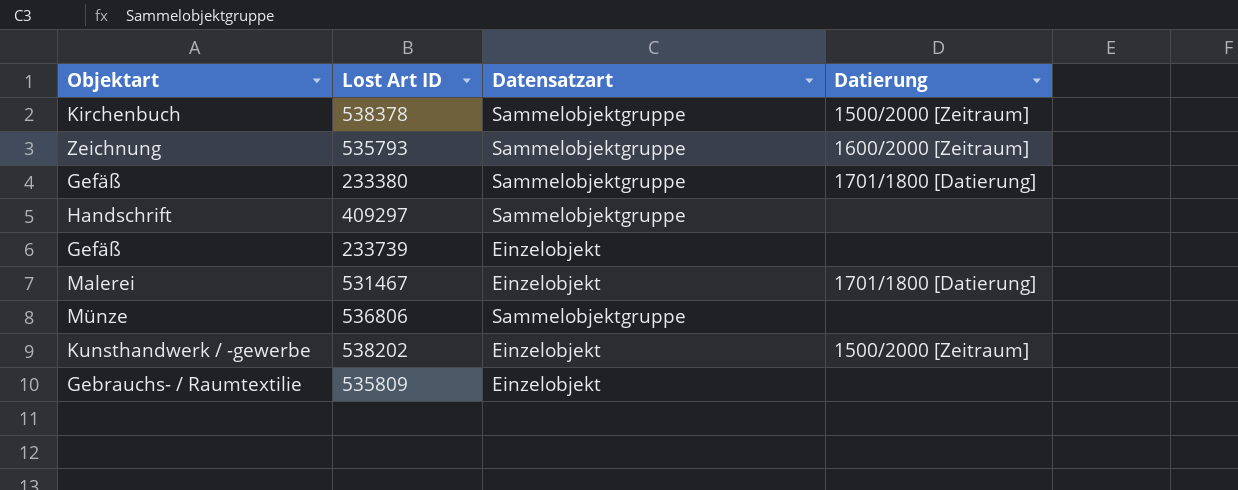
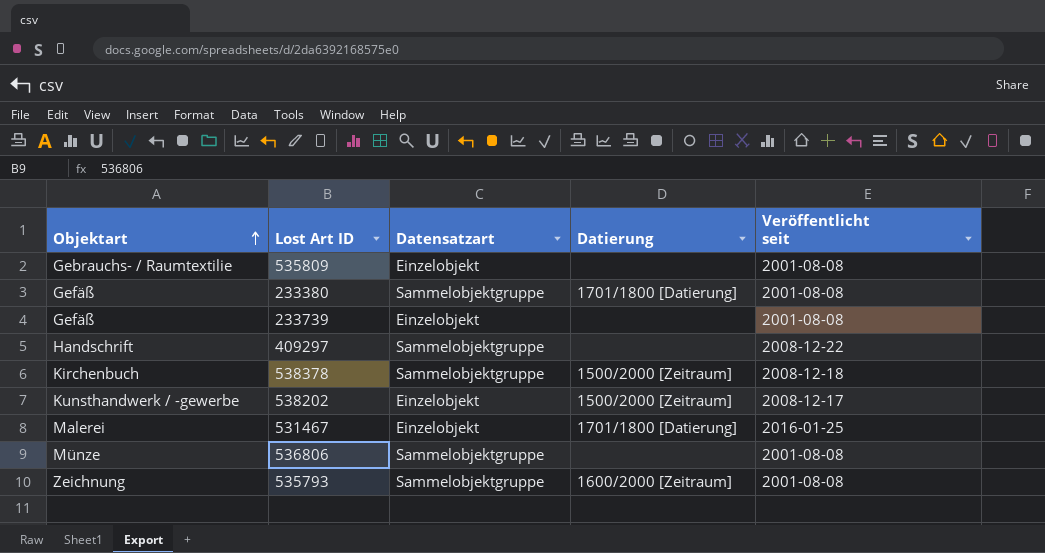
row order: none -> Objektart ascending
column Veröffentlicht seit | position: none -> 5

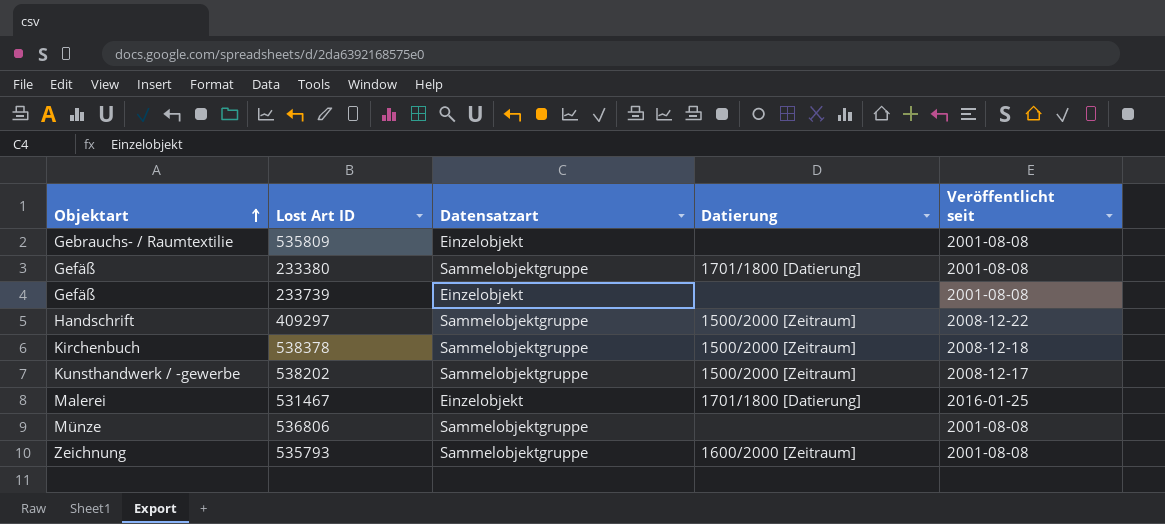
409297 | Datierung: none -> 1500/2000 [Zeitraum]
538202 | Datensatzart: Einzelobjekt -> Sammelobjektgruppe

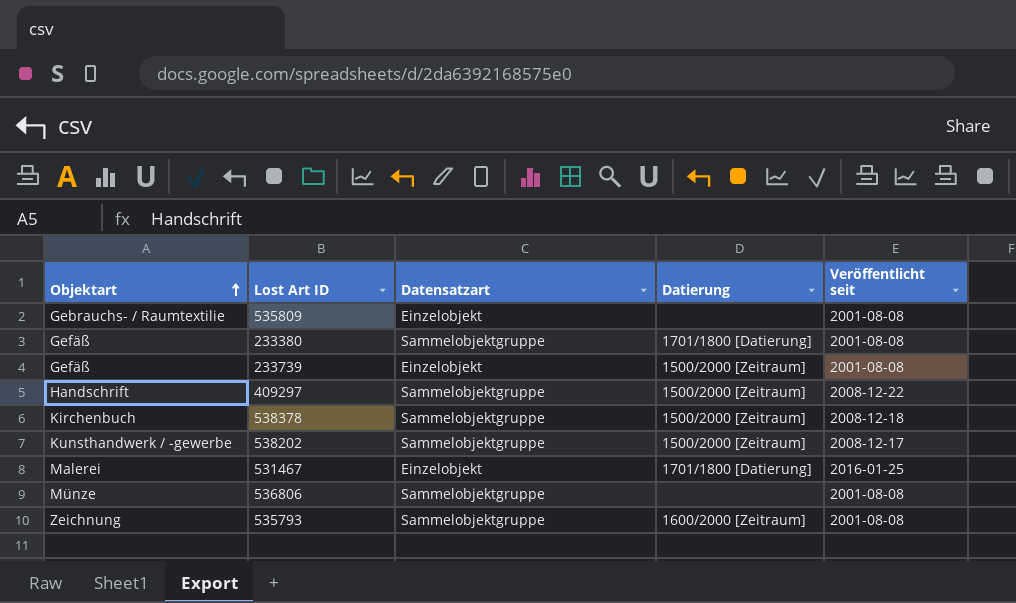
233739 | Datierung: none -> 1500/2000 [Zeitraum]

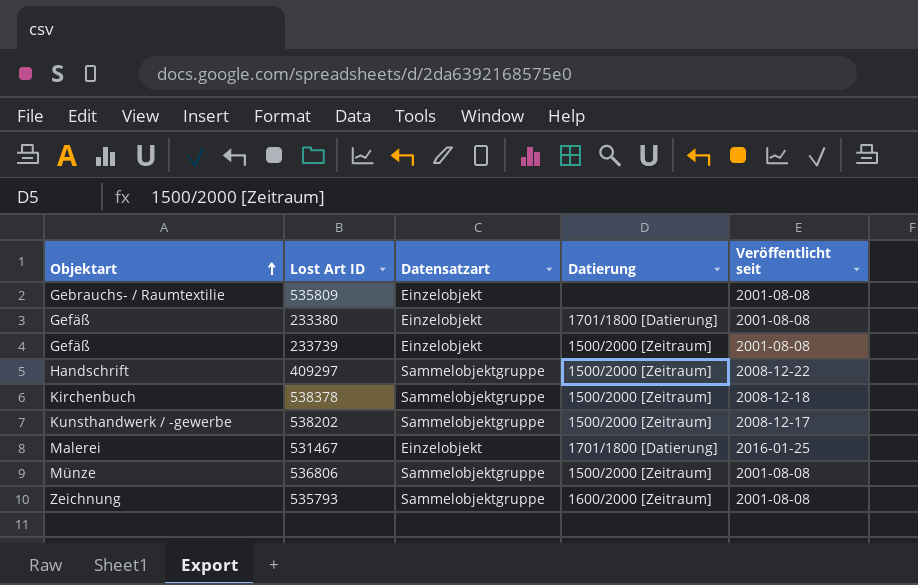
233380 | Datensatzart: Sammelobjektgruppe -> Einzelobjekt
536806 | Datierung: none -> 1500/2000 [Zeitraum]

